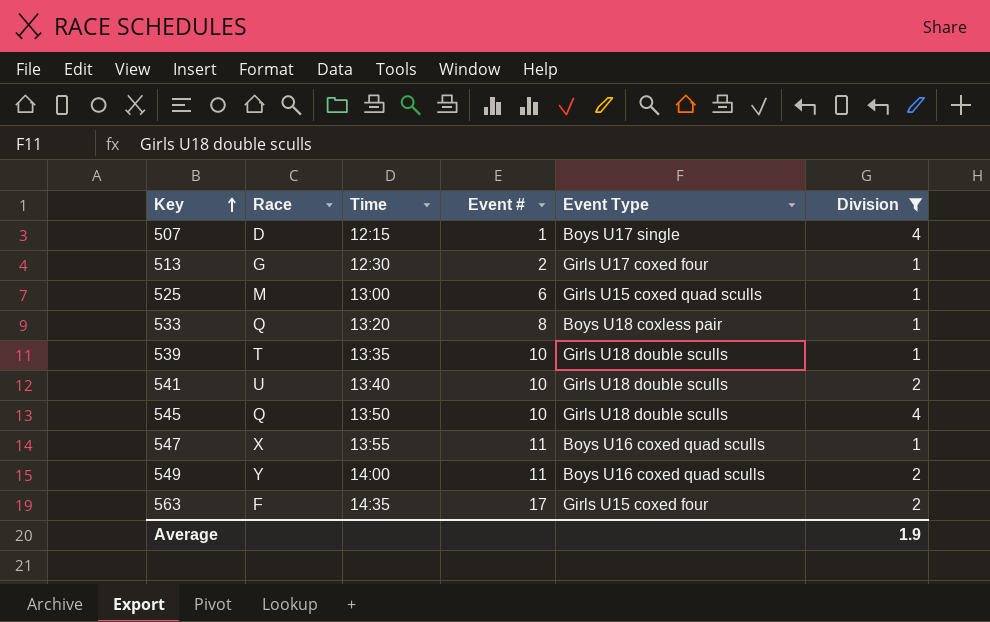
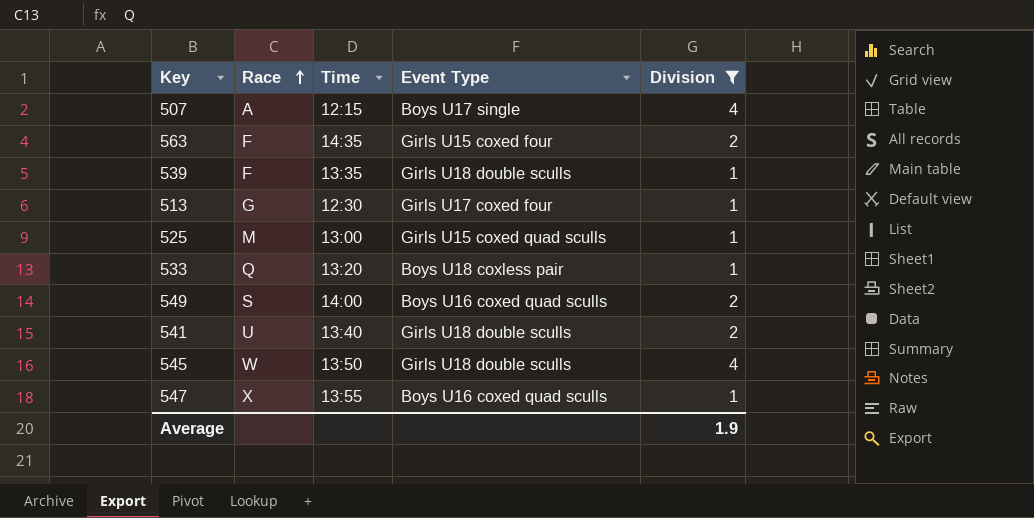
row order: Key ascending -> Race ascending
column Event # | position: 4 -> none
507 | Race: D -> A
539 | Race: T -> F
549 | Race: Y -> S
545 | Race: Q -> W

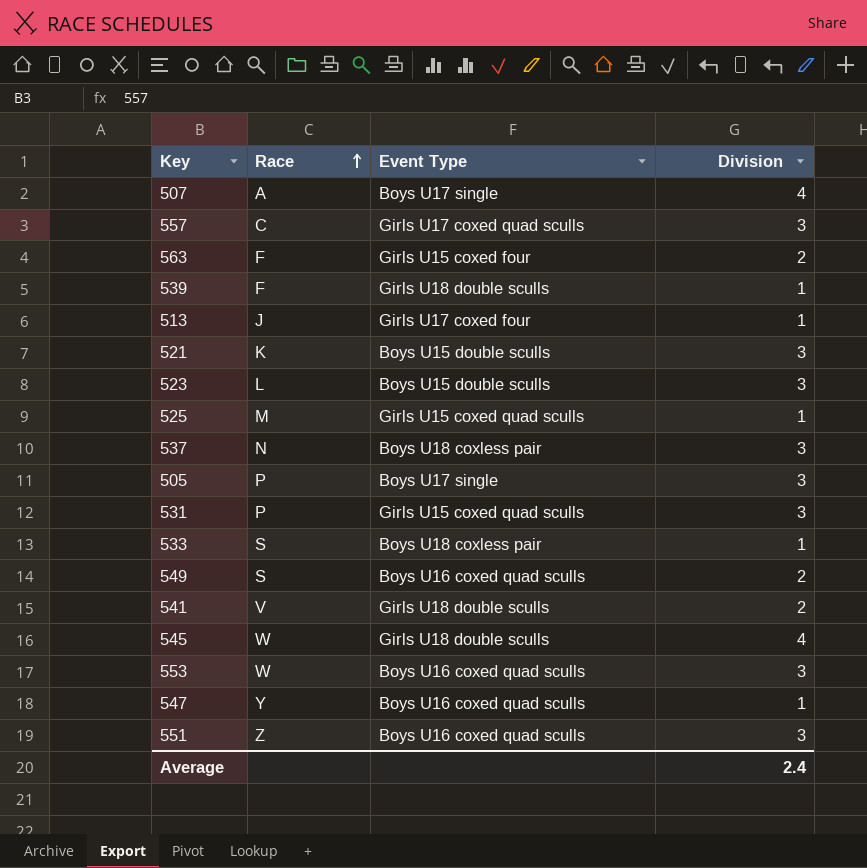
filter: Division != 3 -> none
column Time | position: 3 -> none
513 | Race: G -> J
533 | Race: Q -> S
541 | Race: U -> V
547 | Race: X -> Y
Average | Division: 1.9 -> 2.4

